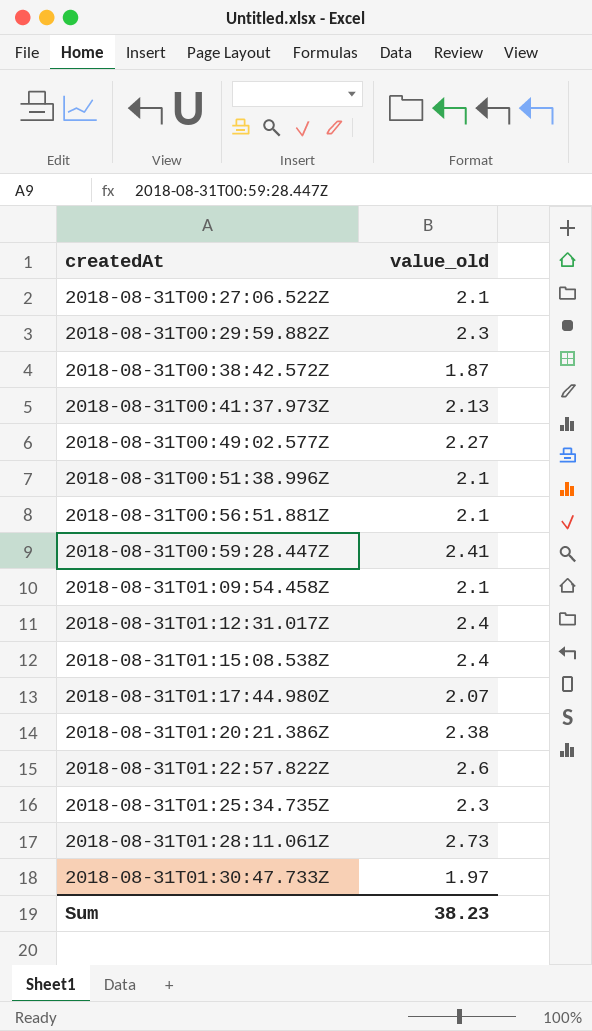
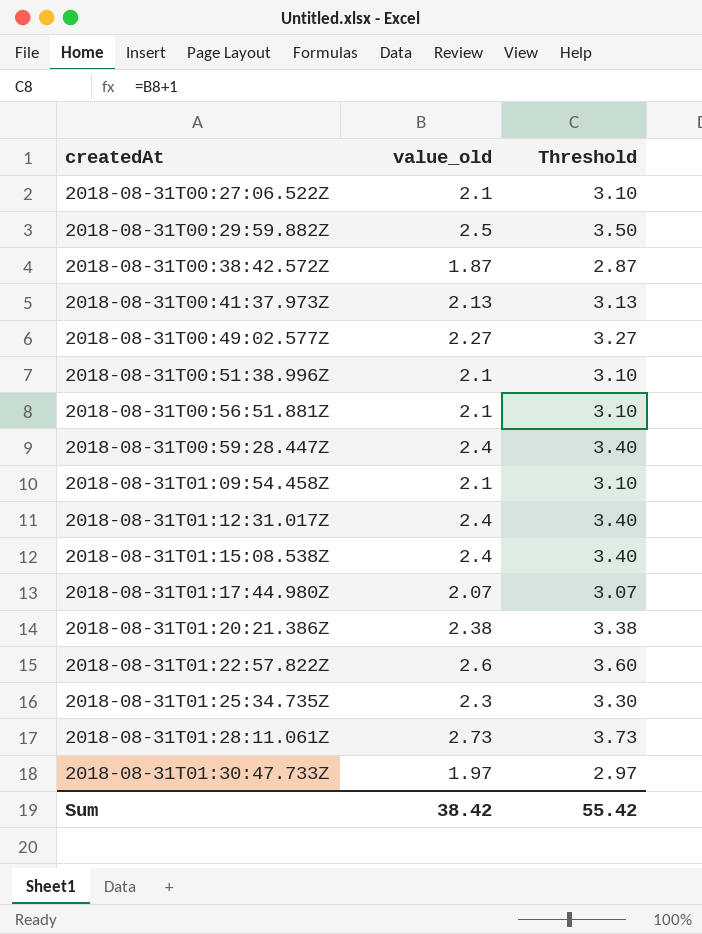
column Threshold | formula: none -> [value_old] + 1
2018-08-31T00:29:59.882Z | value_old: 2.3 -> 2.5
2018-08-31T00:59:28.447Z | value_old: 2.41 -> 2.4
Sum | value_old: 38.23 -> 38.42

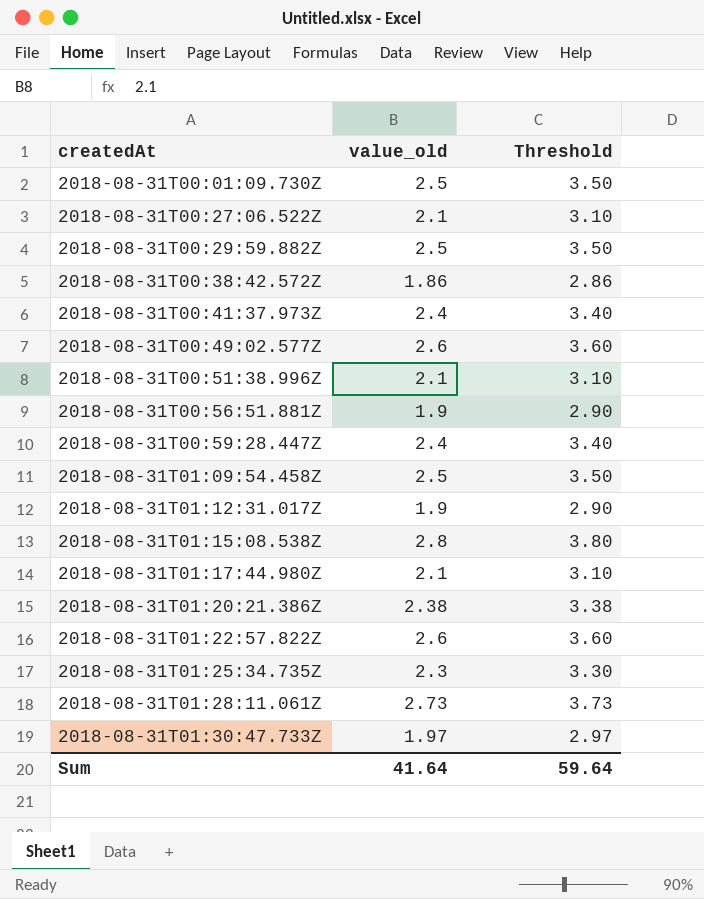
row 2018-08-31T00:01:09.730Z: none -> 2.5 | 3.50
2018-08-31T00:38:42.572Z | value_old: 1.87 -> 1.86
2018-08-31T00:38:42.572Z | Threshold: 2.87 -> 2.86
2018-08-31T00:41:37.973Z | value_old: 2.13 -> 2.4
2018-08-31T00:41:37.973Z | Threshold: 3.13 -> 3.40
2018-08-31T00:49:02.577Z | value_old: 2.27 -> 2.6
2018-08-31T00:49:02.577Z | Threshold: 3.27 -> 3.60
2018-08-31T00:56:51.881Z | value_old: 2.1 -> 1.9
2018-08-31T00:56:51.881Z | Threshold: 3.10 -> 2.90
2018-08-31T01:09:54.458Z | value_old: 2.1 -> 2.5
2018-08-31T01:09:54.458Z | Threshold: 3.10 -> 3.50
2018-08-31T01:12:31.017Z | value_old: 2.4 -> 1.9
2018-08-31T01:12:31.017Z | Threshold: 3.40 -> 2.90
2018-08-31T01:15:08.538Z | value_old: 2.4 -> 2.8
2018-08-31T01:15:08.538Z | Threshold: 3.40 -> 3.80
2018-08-31T01:17:44.980Z | value_old: 2.07 -> 2.1
2018-08-31T01:17:44.980Z | Threshold: 3.07 -> 3.10
Sum | value_old: 38.42 -> 41.64
Sum | Threshold: 55.42 -> 59.64

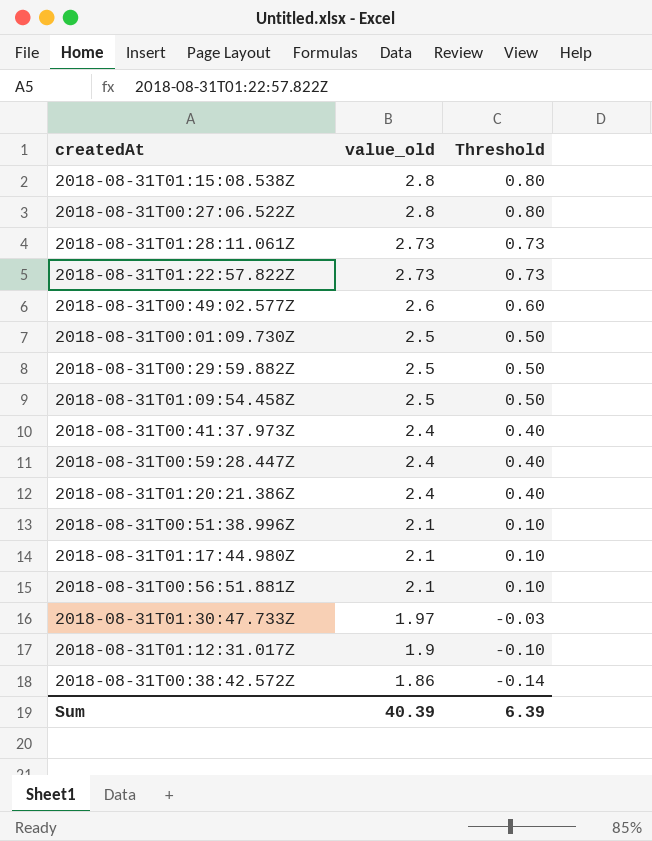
row order: createdAt ascending -> value_old descending
column Threshold | formula: [value_old] + 1 -> [value_old] - 2
row 2018-08-31T01:25:34.735Z: 2.3 | 3.30 -> none
2018-08-31T00:27:06.522Z | value_old: 2.1 -> 2.8
2018-08-31T01:22:57.822Z | value_old: 2.6 -> 2.73
2018-08-31T01:20:21.386Z | value_old: 2.38 -> 2.4
2018-08-31T00:56:51.881Z | value_old: 1.9 -> 2.1
Sum | value_old: 41.64 -> 40.39
Sum | Threshold: 59.64 -> 6.39

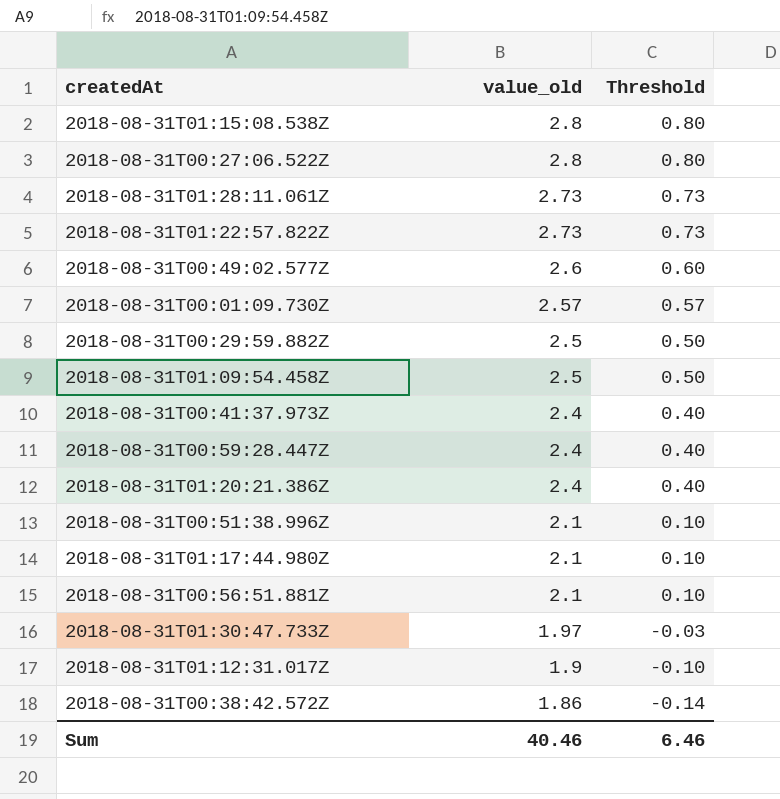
2018-08-31T00:01:09.730Z | value_old: 2.5 -> 2.57
2018-08-31T00:01:09.730Z | Threshold: 0.50 -> 0.57
Sum | value_old: 40.39 -> 40.46
Sum | Threshold: 6.39 -> 6.46

